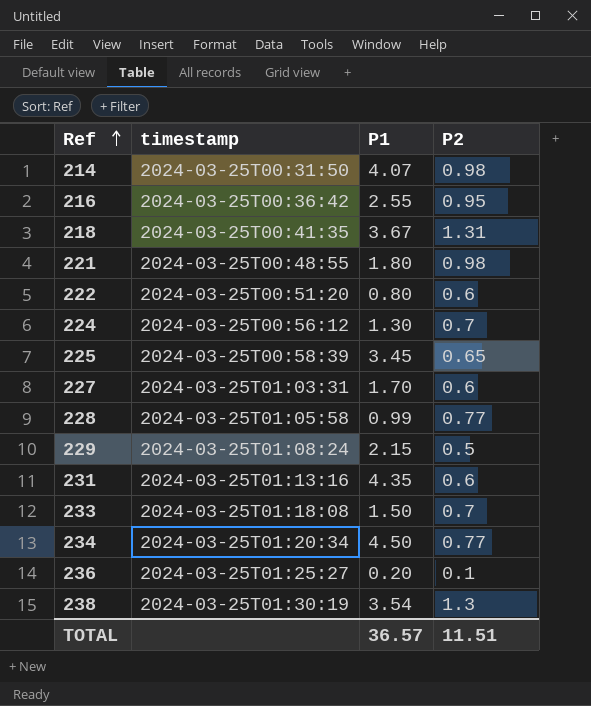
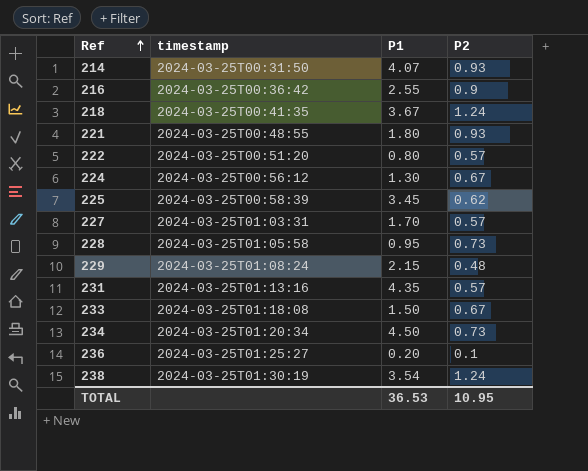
214 | P2: 0.98 -> 0.93
216 | P2: 0.95 -> 0.9
218 | P2: 1.31 -> 1.24
221 | P2: 0.98 -> 0.93
222 | P2: 0.6 -> 0.57
224 | P2: 0.7 -> 0.67
225 | P2: 0.65 -> 0.62
227 | P2: 0.6 -> 0.57
228 | P1: 0.99 -> 0.95
228 | P2: 0.77 -> 0.73
229 | P2: 0.5 -> 0.48
231 | P2: 0.6 -> 0.57
233 | P2: 0.7 -> 0.67
234 | P2: 0.77 -> 0.73
238 | P2: 1.3 -> 1.24
TOTAL | P1: 36.57 -> 36.53
TOTAL | P2: 11.51 -> 10.95

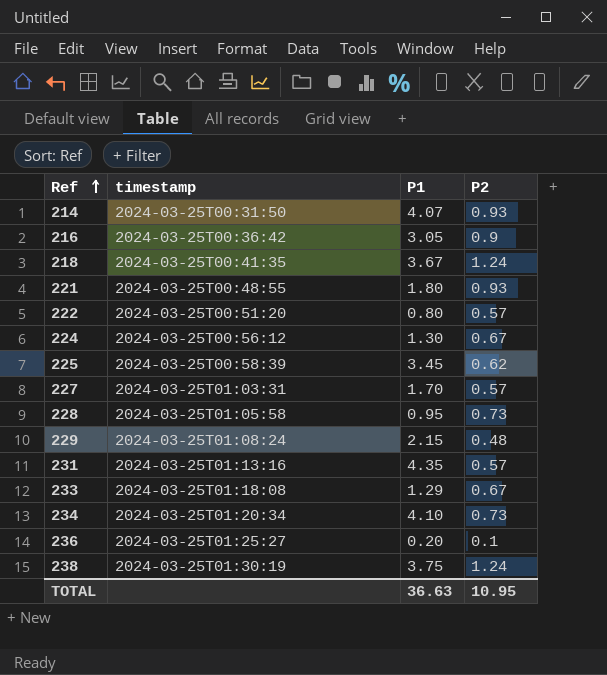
216 | P1: 2.55 -> 3.05
233 | P1: 1.50 -> 1.29
234 | P1: 4.50 -> 4.10
238 | P1: 3.54 -> 3.75
TOTAL | P1: 36.53 -> 36.63

